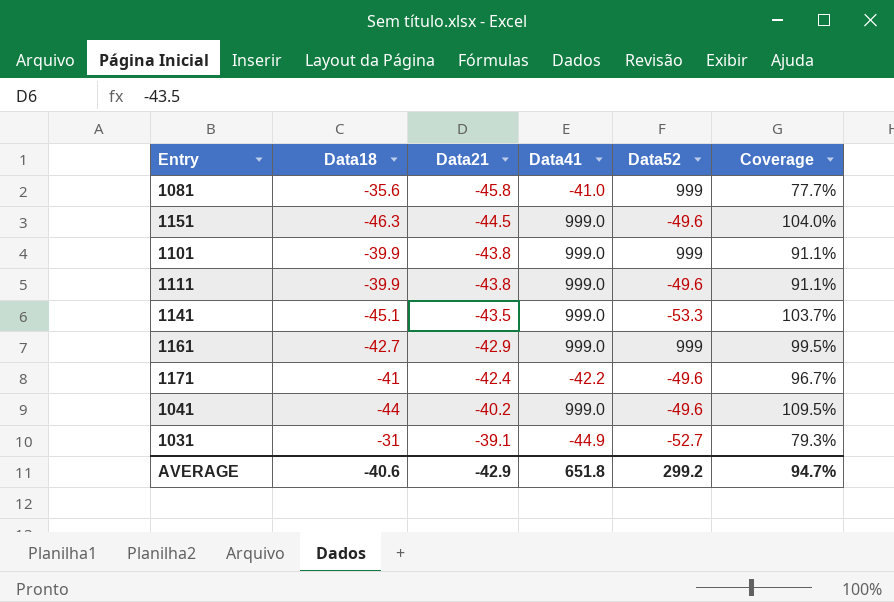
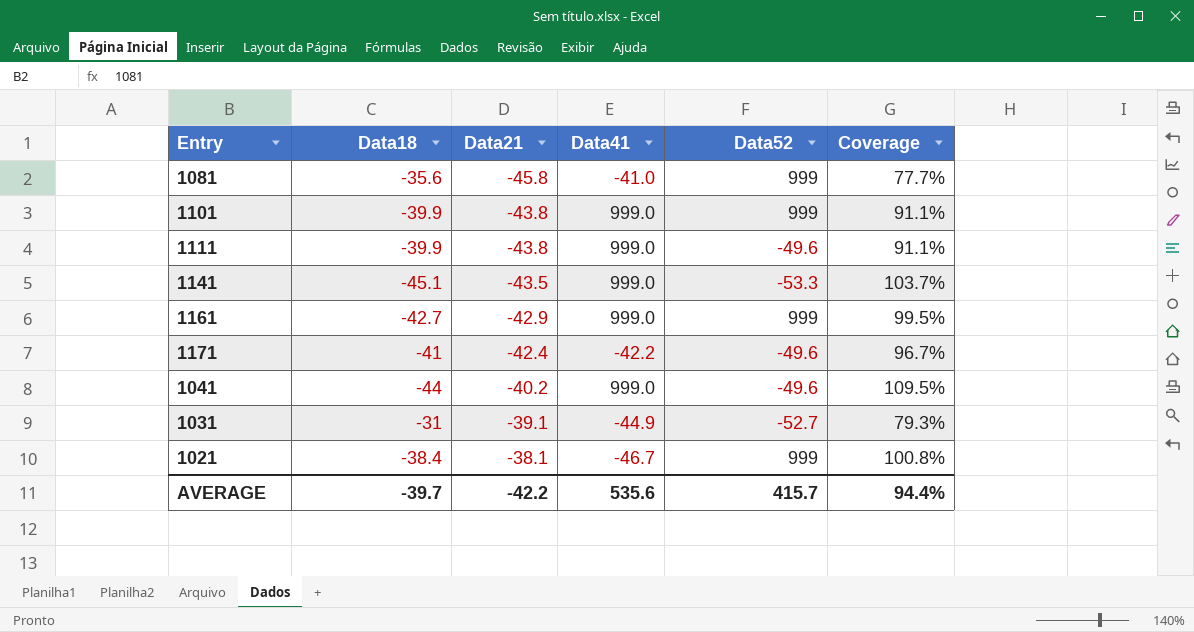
row 1151: -46.3 | -44.5 | 999.0 | -49.6 | 104.0% -> none
row 1021: none -> -38.4 | -38.1 | -46.7 | 999 | 100.8%
AVERAGE | Data18: -40.6 -> -39.7
AVERAGE | Data21: -42.9 -> -42.2
AVERAGE | Data41: 651.8 -> 535.6
AVERAGE | Data52: 299.2 -> 415.7
AVERAGE | Coverage: 94.7% -> 94.4%

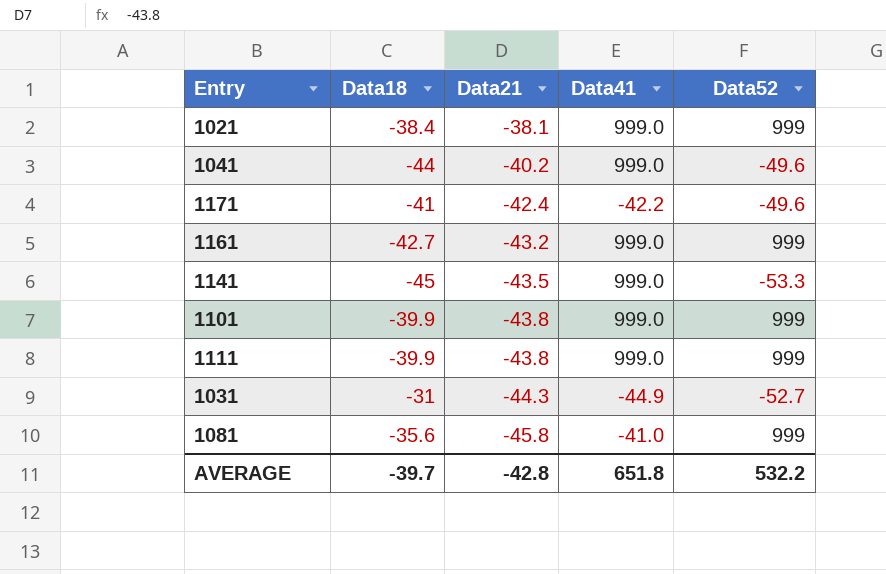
row order: Data21 ascending -> Data21 descending
column Coverage | formula: [Data18] / [Data21] -> none
1021 | Data41: -46.7 -> 999.0
1161 | Data21: -42.9 -> -43.2
1141 | Data18: -45.1 -> -45
1111 | Data52: -49.6 -> 999
1031 | Data21: -39.1 -> -44.3
AVERAGE | Data21: -42.2 -> -42.8
AVERAGE | Data41: 535.6 -> 651.8
AVERAGE | Data52: 415.7 -> 532.2

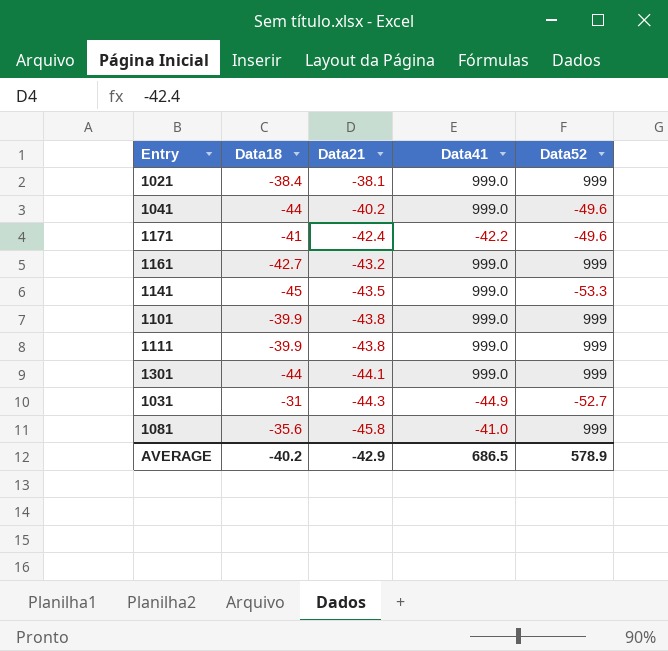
row 1301: none -> -44 | -44.1 | 999.0 | 999
AVERAGE | Data18: -39.7 -> -40.2
AVERAGE | Data21: -42.8 -> -42.9
AVERAGE | Data41: 651.8 -> 686.5
AVERAGE | Data52: 532.2 -> 578.9

